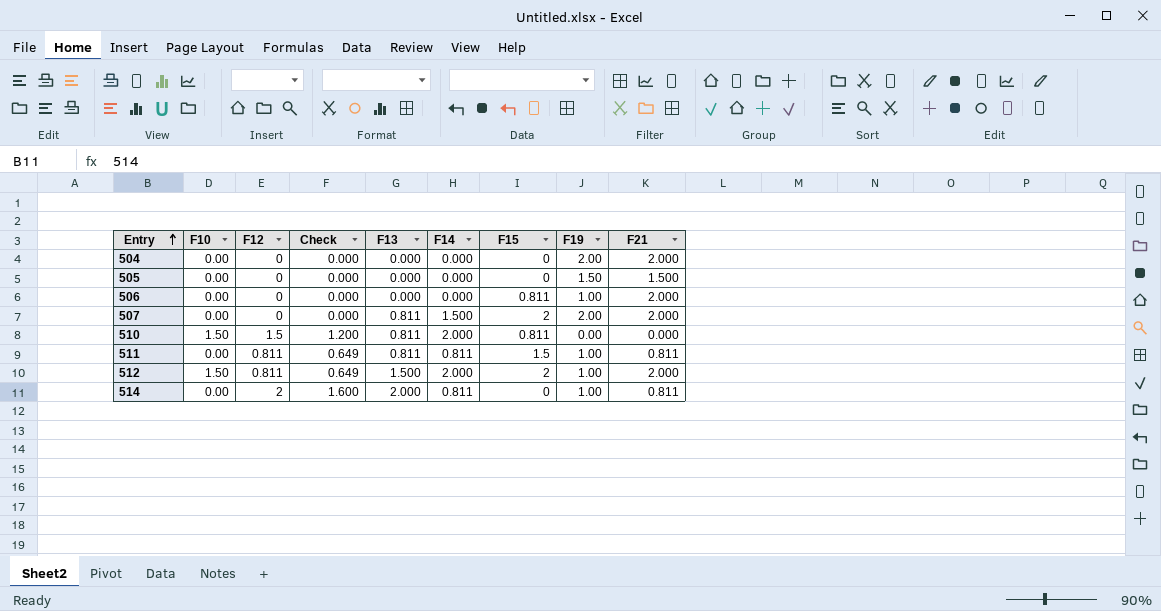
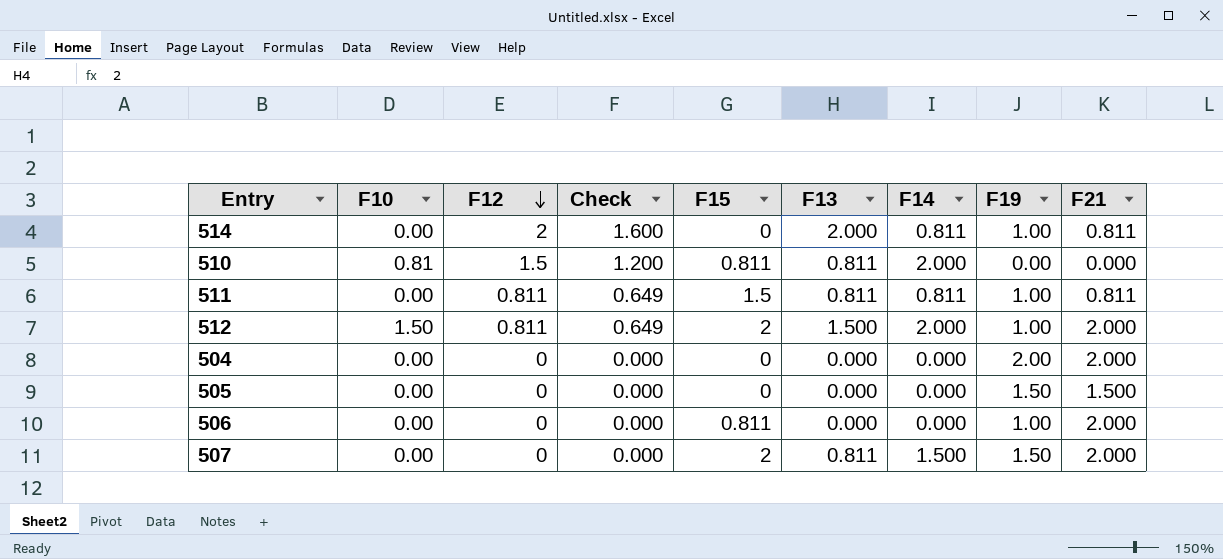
row order: Entry ascending -> F12 descending
column F15 | position: 7 -> 5
510 | F10: 1.50 -> 0.81
507 | F19: 2.00 -> 1.50

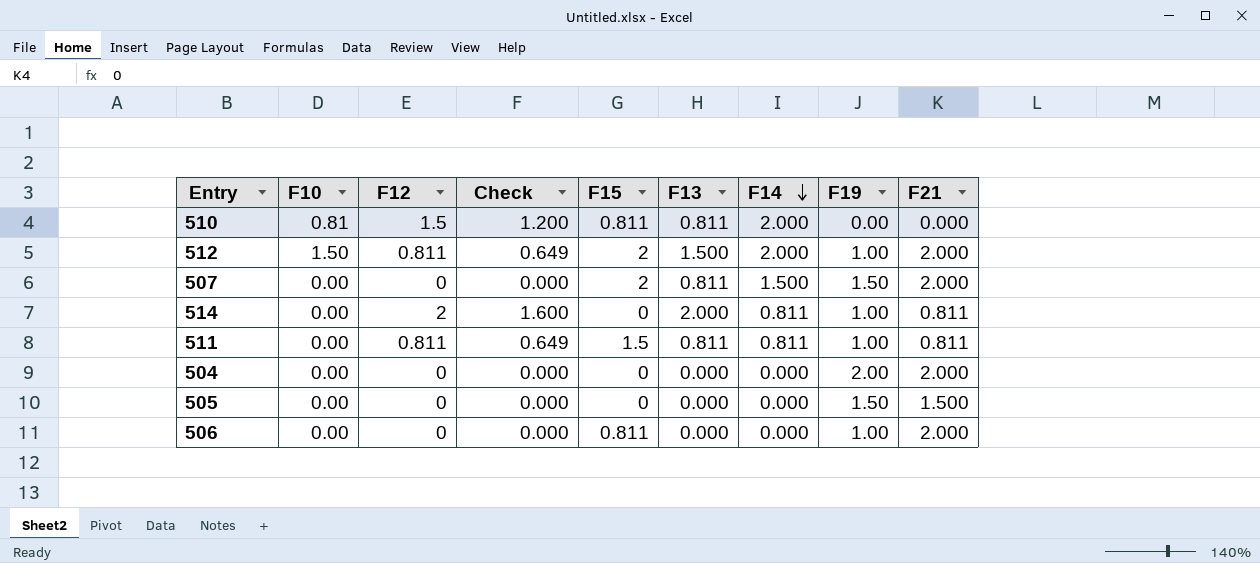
row order: F12 descending -> F14 descending

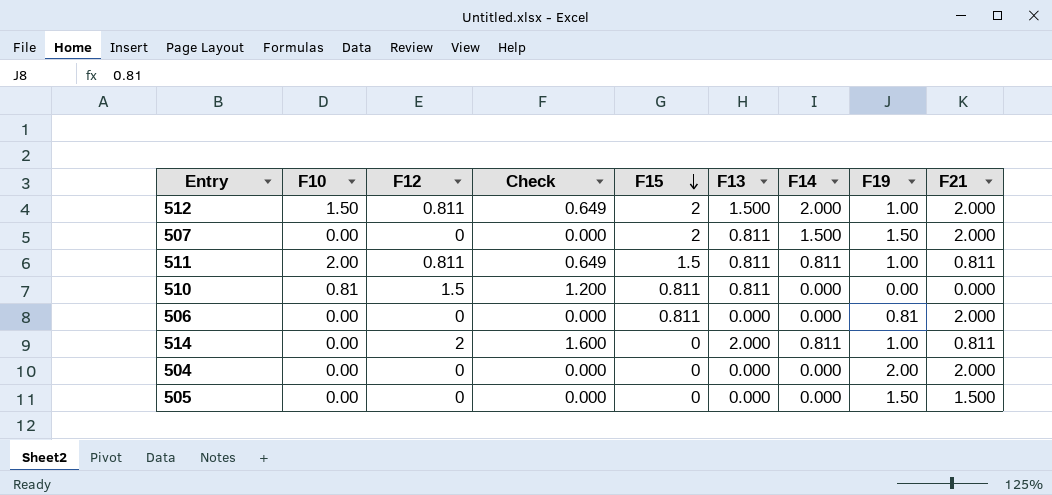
row order: F14 descending -> F15 descending
511 | F10: 0.00 -> 2.00
510 | F14: 2.000 -> 0.000
506 | F19: 1.00 -> 0.81

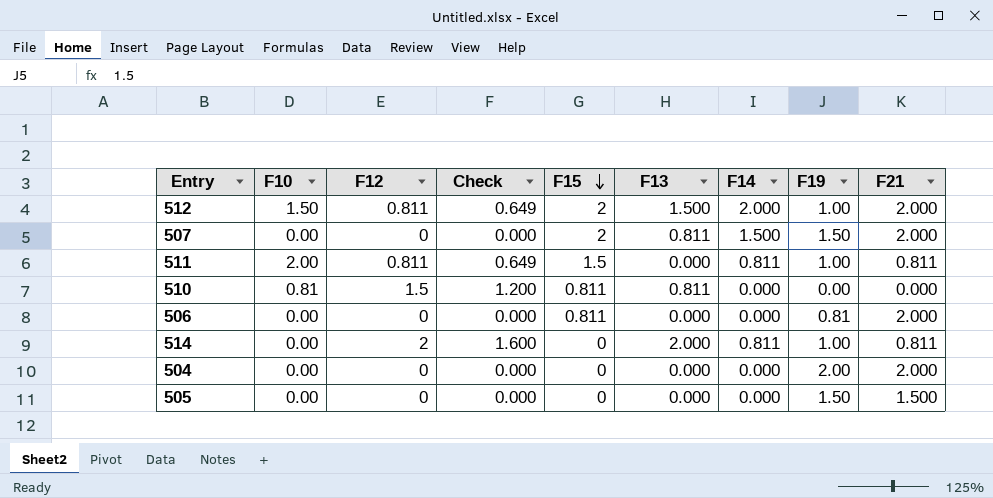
511 | F13: 0.811 -> 0.000

